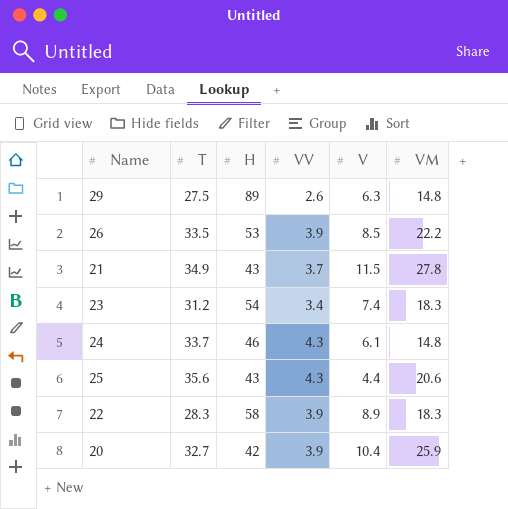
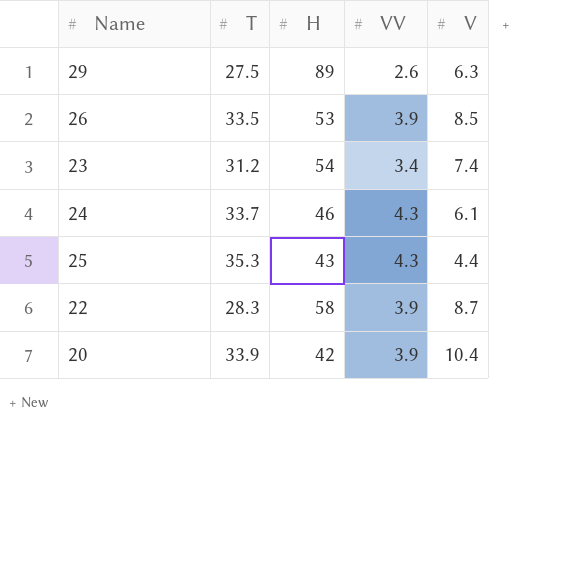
column VM | position: 6 -> none
row 21: 34.9 | 43 | 3.7 | 11.5 | 27.8 -> none
25 | T: 35.6 -> 35.3
22 | V: 8.9 -> 8.7
20 | T: 32.7 -> 33.9

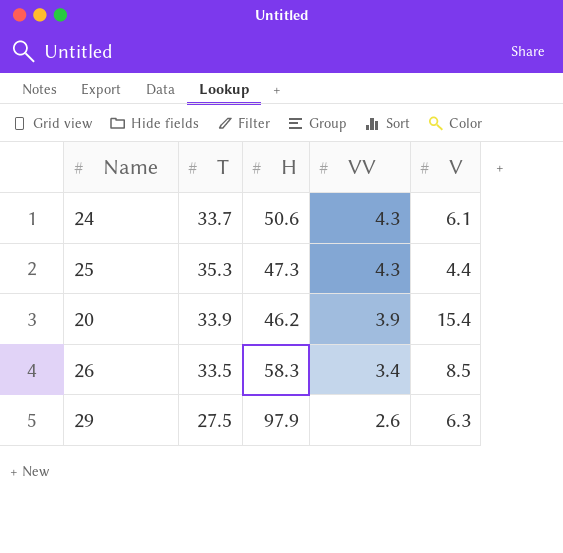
row order: none -> VV descending
row 23: 31.2 | 54 | 3.4 | 7.4 -> none
row 22: 28.3 | 58 | 3.9 | 8.7 -> none
24 | H: 46 -> 50.6
25 | H: 43 -> 47.3
20 | H: 42 -> 46.2
20 | V: 10.4 -> 15.4
26 | H: 53 -> 58.3
26 | VV: 3.9 -> 3.4
29 | H: 89 -> 97.9

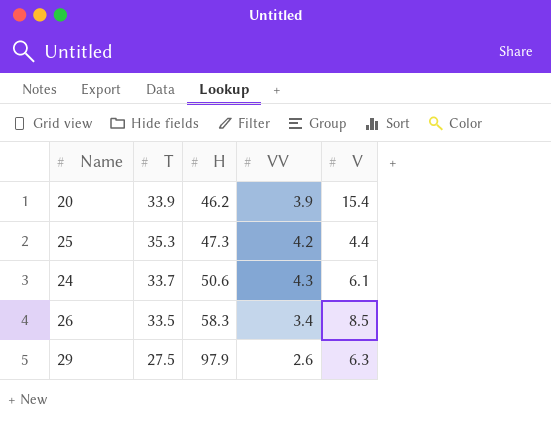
row order: VV descending -> H ascending
25 | VV: 4.3 -> 4.2

